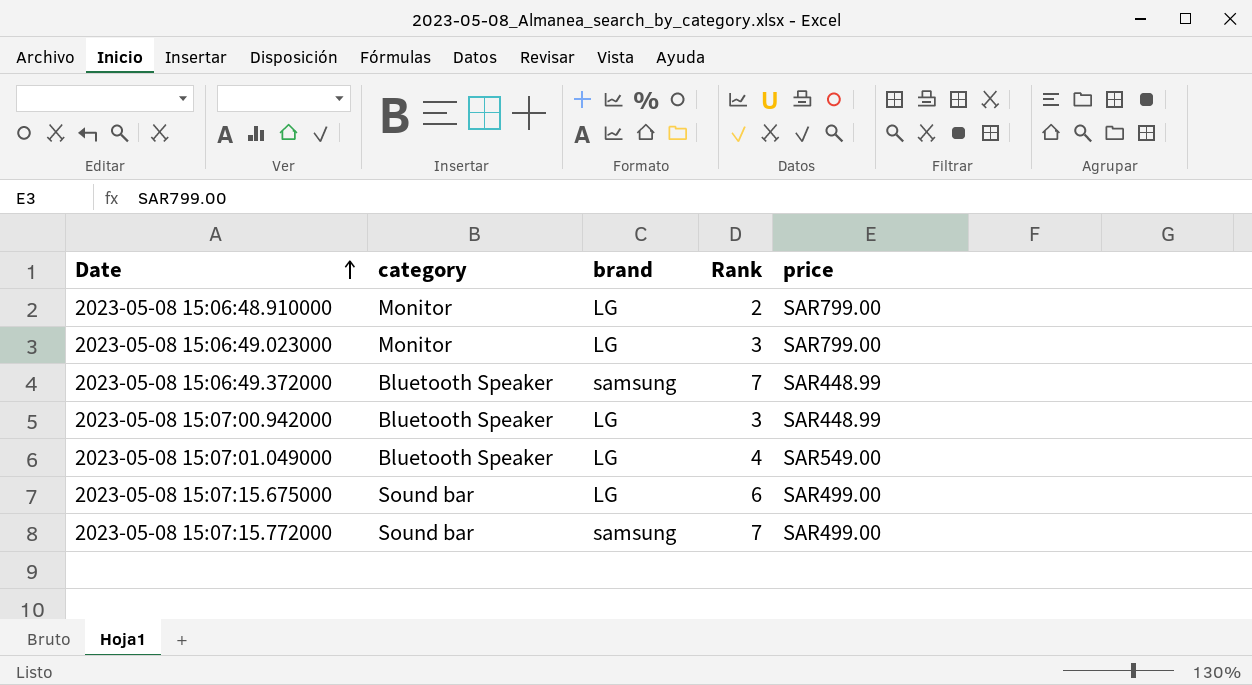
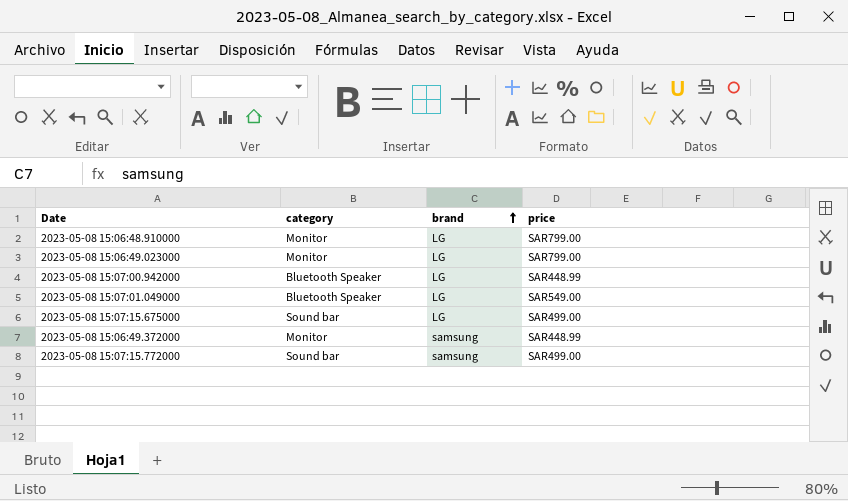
row order: Date ascending -> brand ascending
column Rank | position: 4 -> none
2023-05-08 15:06:49.372000 | category: Bluetooth Speaker -> Monitor

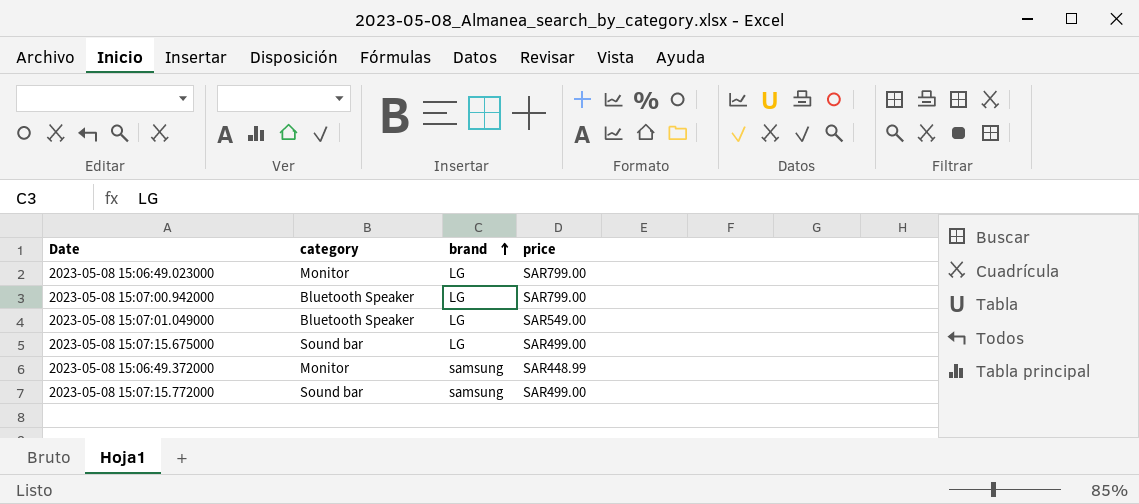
row 2023-05-08 15:06:48.910000: Monitor | LG | SAR799.00 -> none
2023-05-08 15:07:00.942000 | price: SAR448.99 -> SAR799.00

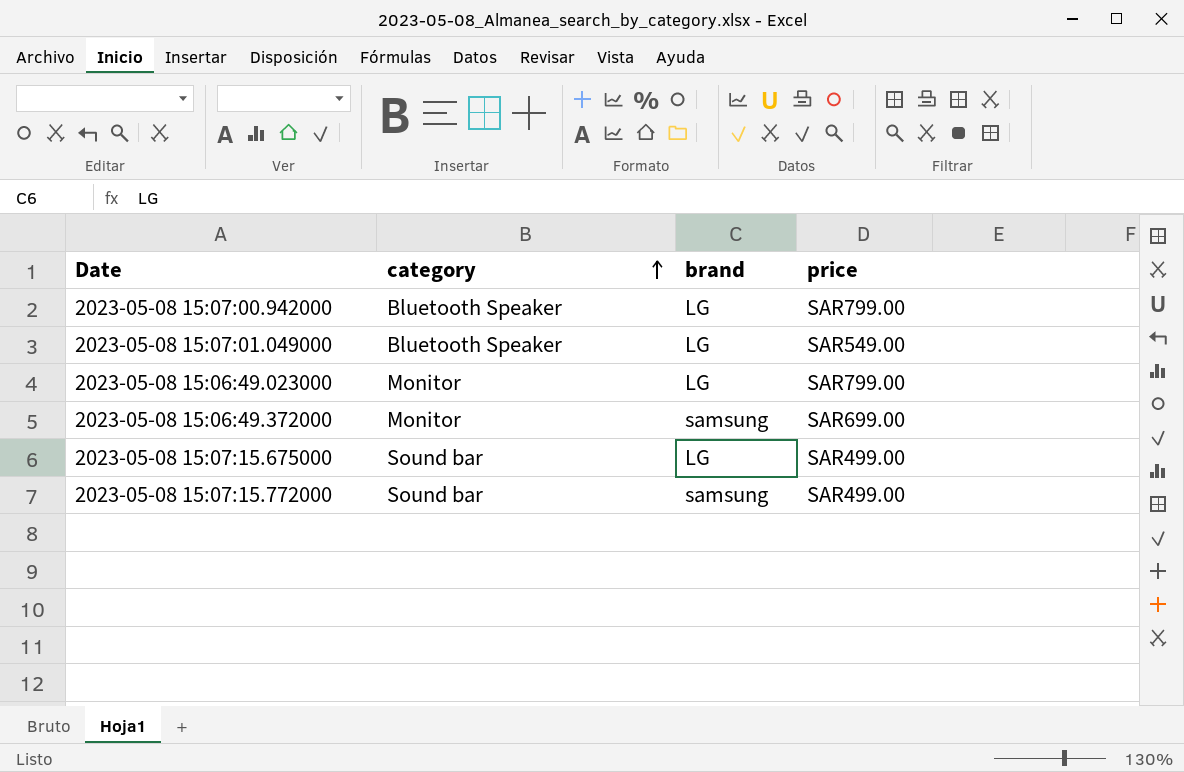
row order: brand ascending -> category ascending
2023-05-08 15:06:49.372000 | price: SAR448.99 -> SAR699.00

